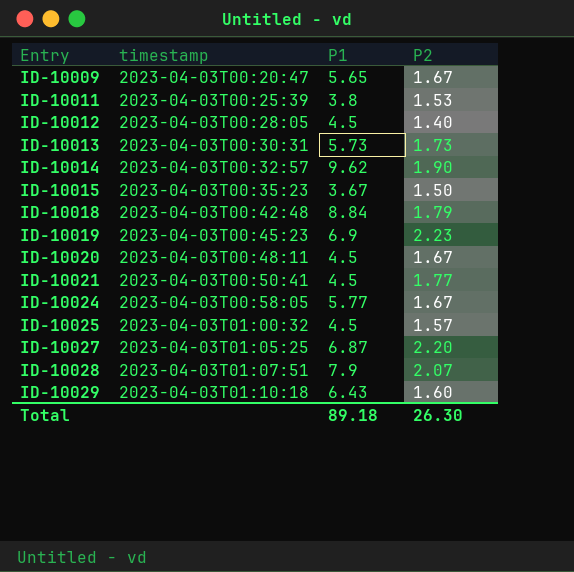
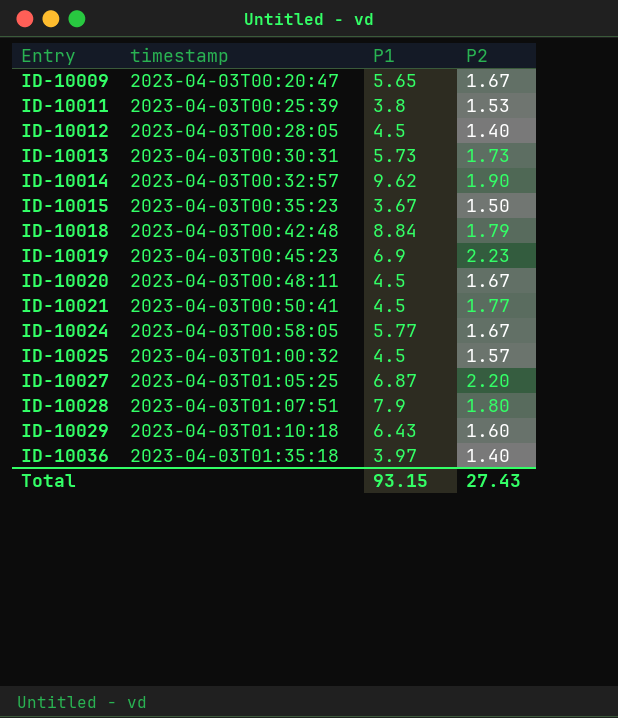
ID-10028 | P2: 2.07 -> 1.80
row ID-10036: none -> 2023-04-03T01:35:18 | 3.97 | 1.40
Total | P1: 89.18 -> 93.15
Total | P2: 26.30 -> 27.43

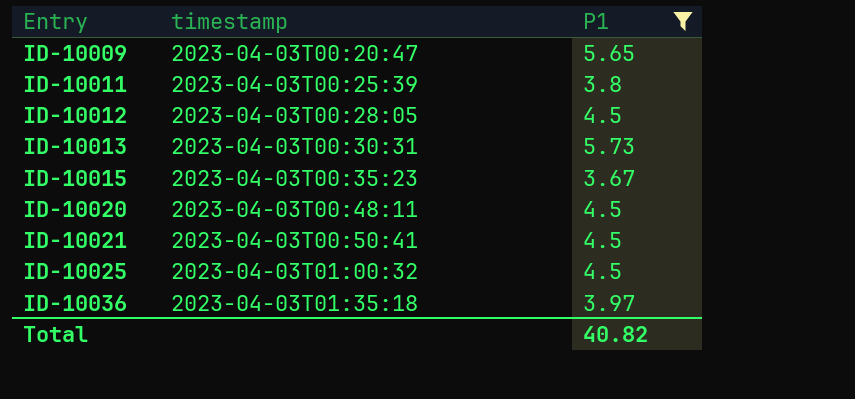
filter: none -> P1 <= 5.73
column P2 | position: 4 -> none
Total | P1: 93.15 -> 40.82

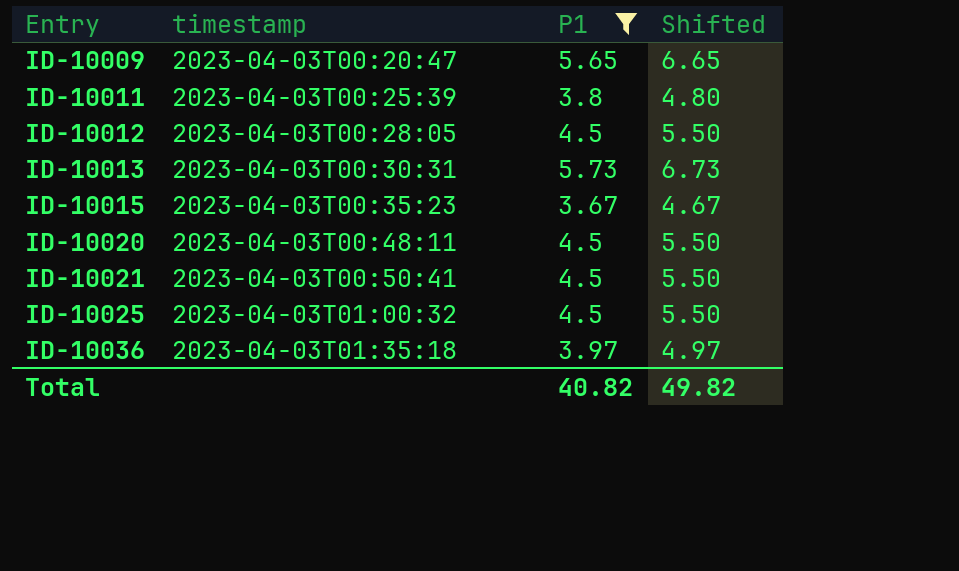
column Shifted | formula: none -> [P1] + 1

